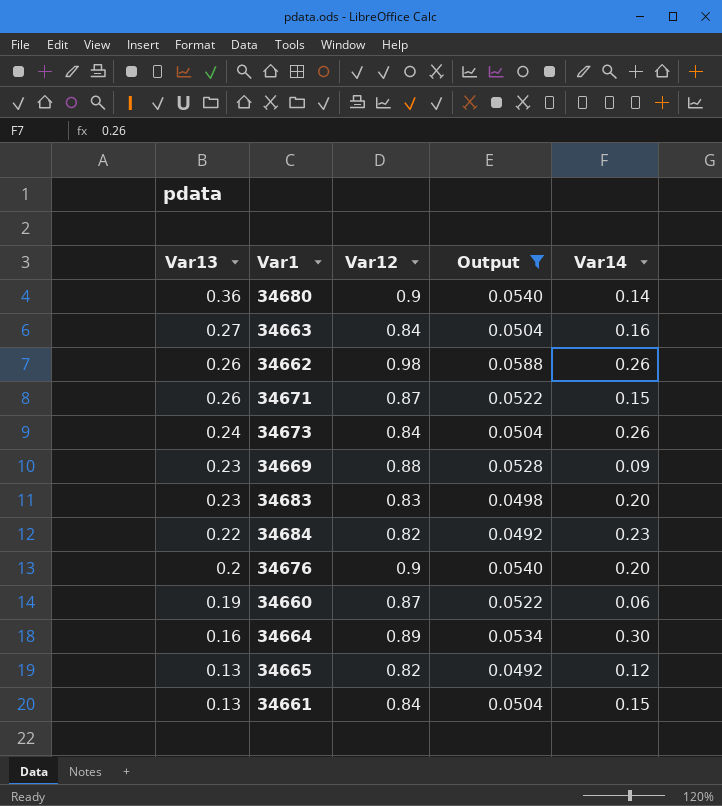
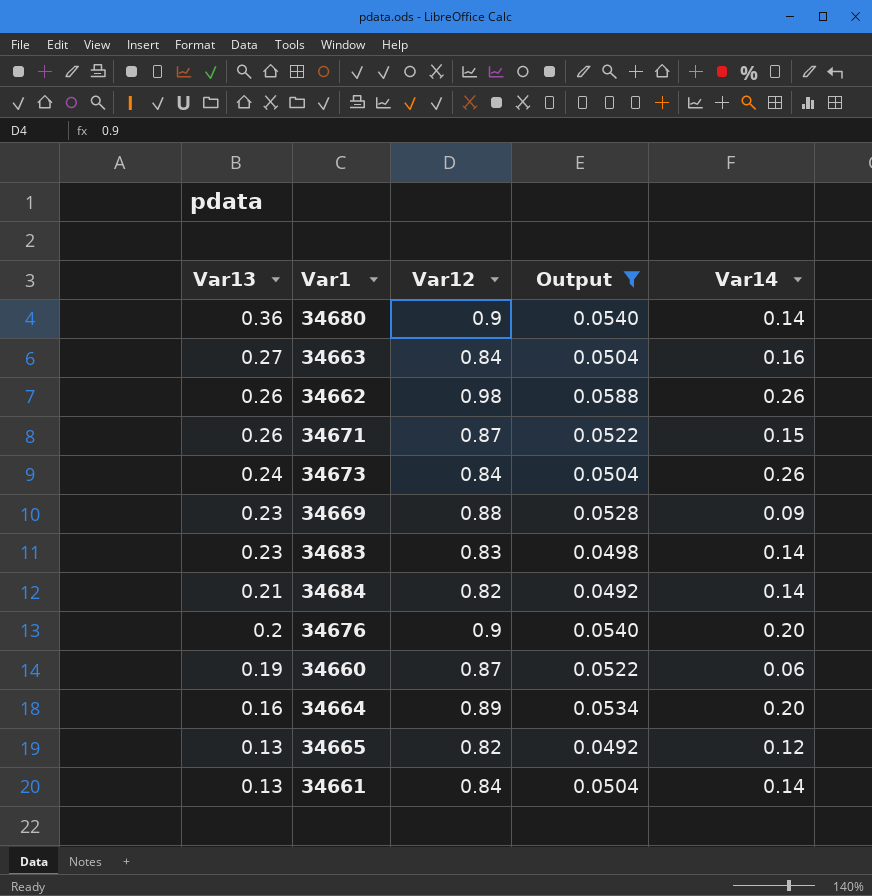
34683 | Var14: 0.20 -> 0.14
34684 | Var13: 0.22 -> 0.21
34684 | Var14: 0.23 -> 0.14
34664 | Var14: 0.30 -> 0.20
34661 | Var14: 0.15 -> 0.14

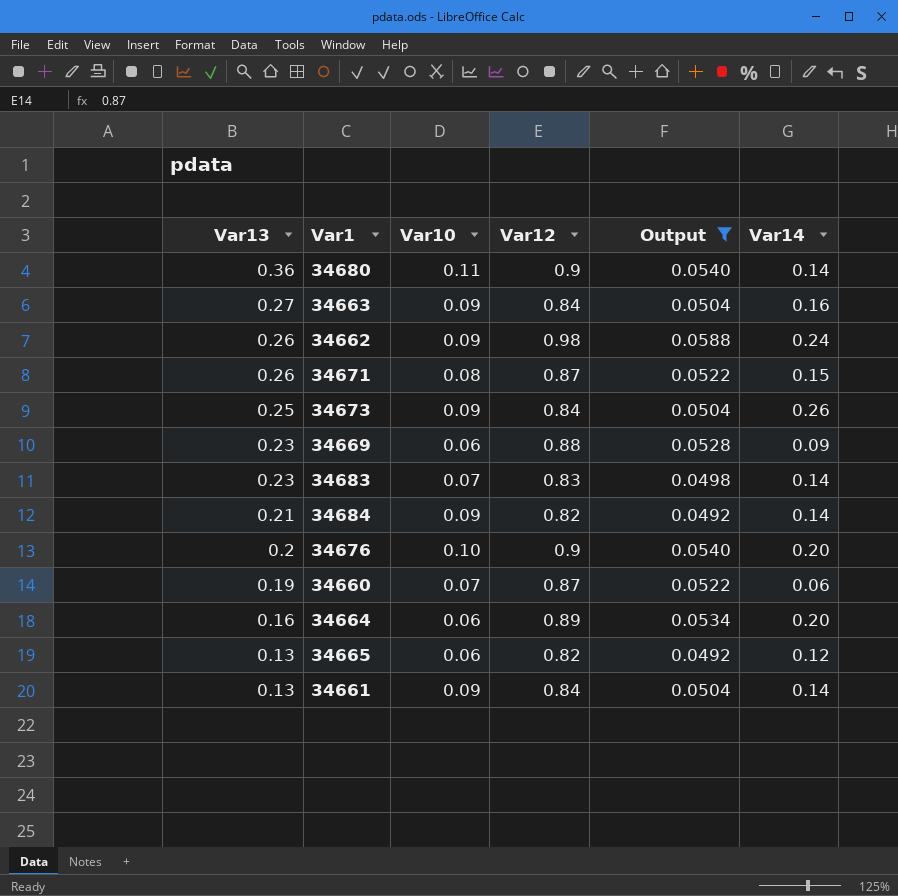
column Var10 | position: none -> 3
34662 | Var14: 0.26 -> 0.24
34673 | Var13: 0.24 -> 0.25

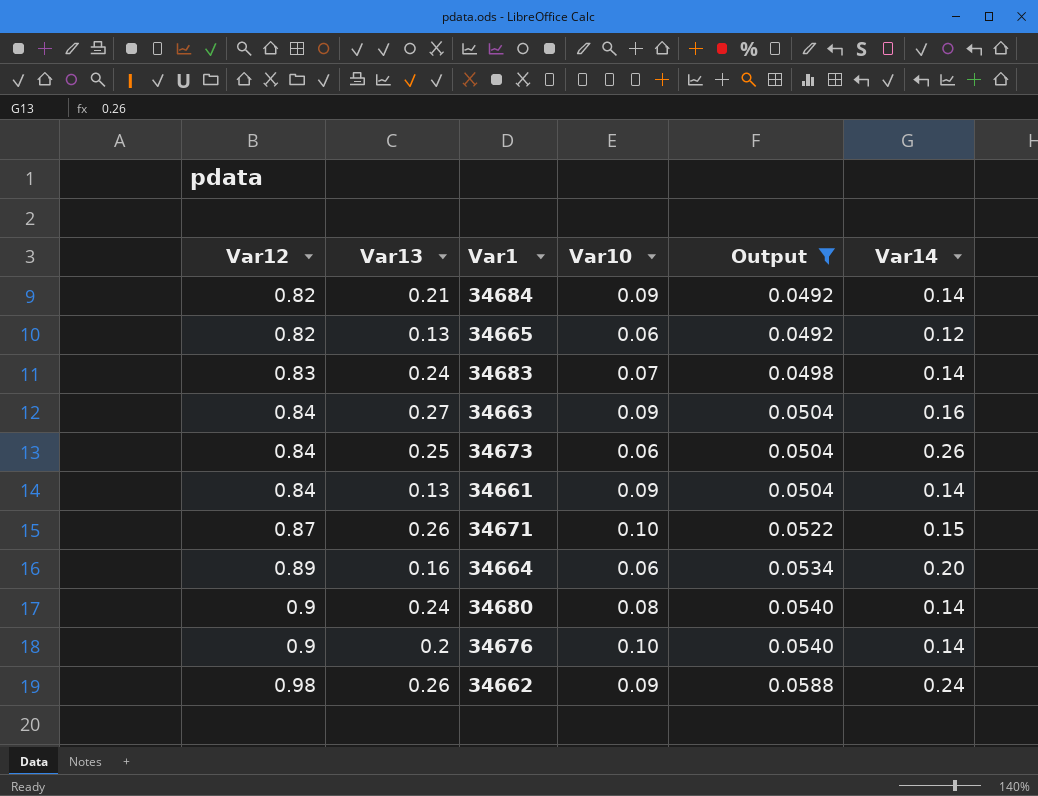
row order: Var13 descending -> Var12 ascending
column Var12 | position: 4 -> 1
row 34669: 0.23 | 0.06 | 0.88 | 0.0528 | 0.09 -> none
row 34660: 0.19 | 0.07 | 0.87 | 0.0522 | 0.06 -> none
34683 | Var13: 0.23 -> 0.24
34673 | Var10: 0.09 -> 0.06
34671 | Var10: 0.08 -> 0.10
34680 | Var13: 0.36 -> 0.24
34680 | Var10: 0.11 -> 0.08
34676 | Var14: 0.20 -> 0.14

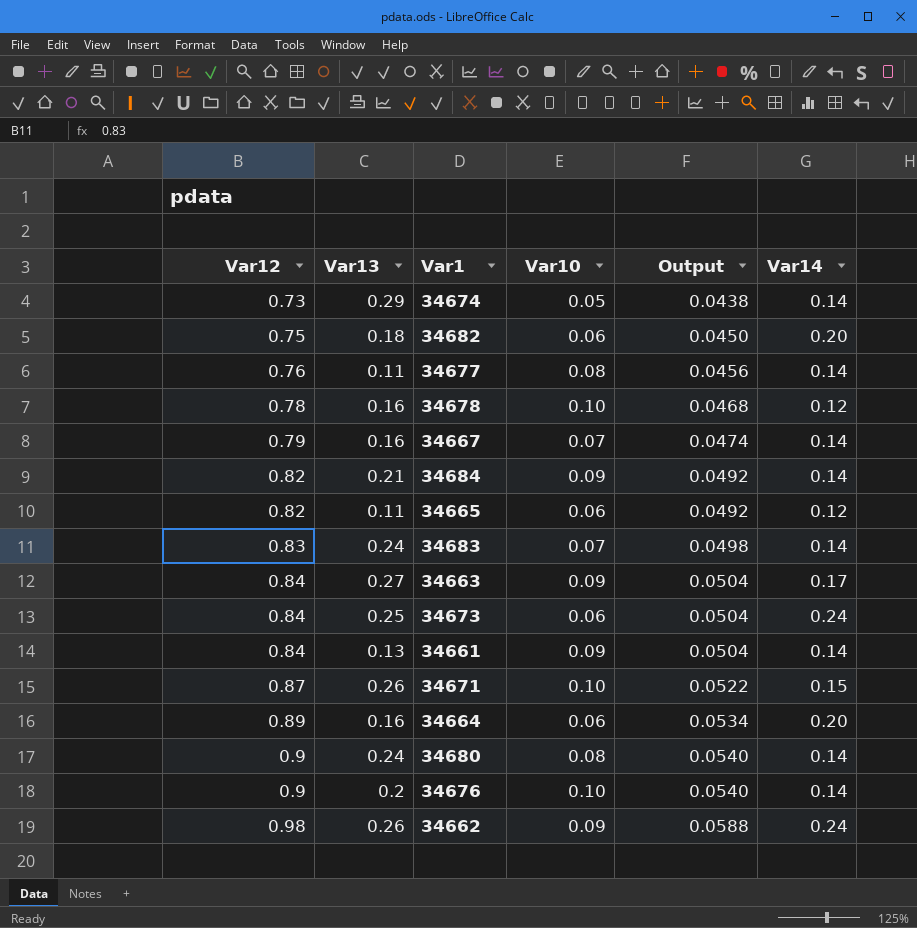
filter: Output >= 0.0492 -> none
34665 | Var13: 0.13 -> 0.11
34663 | Var14: 0.16 -> 0.17
34673 | Var14: 0.26 -> 0.24

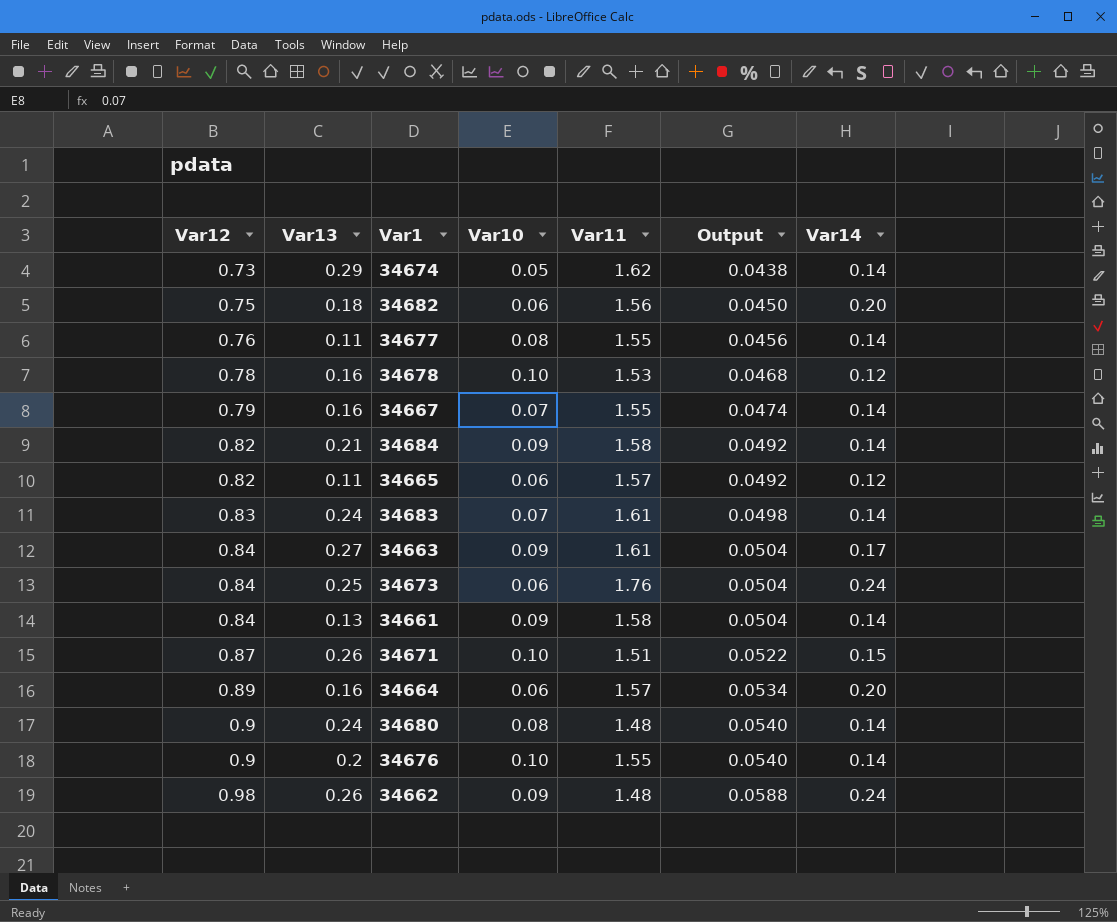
column Var11 | position: none -> 5

